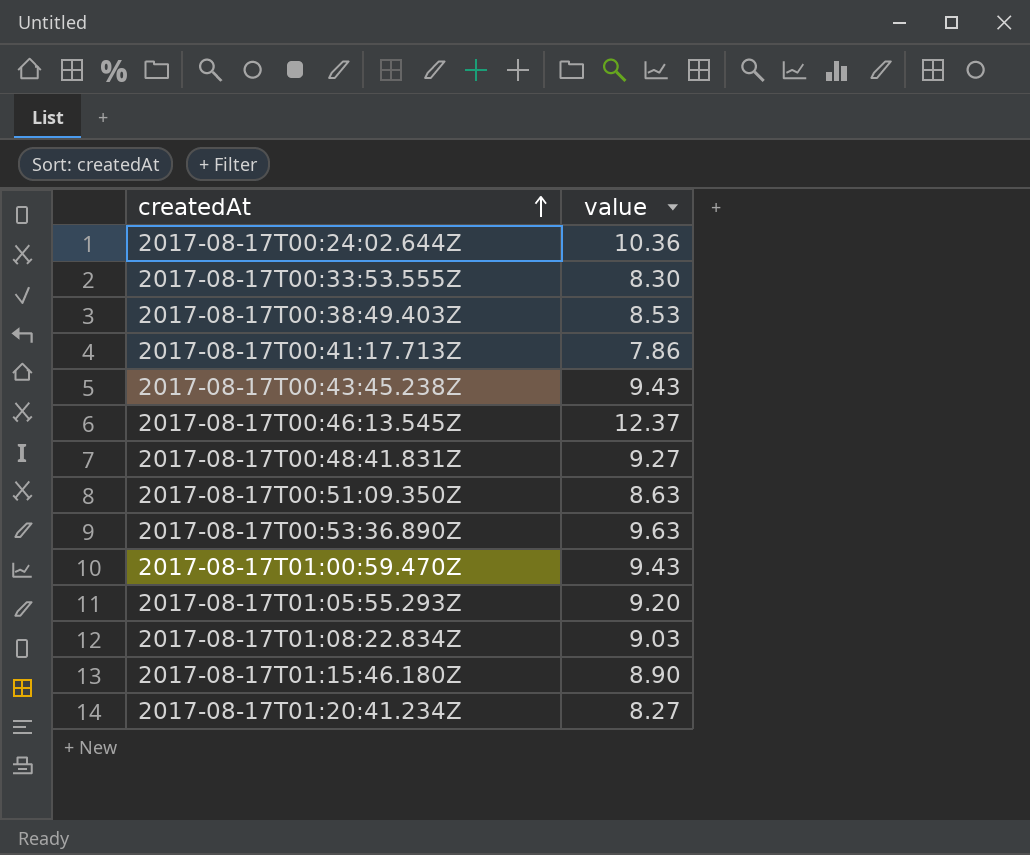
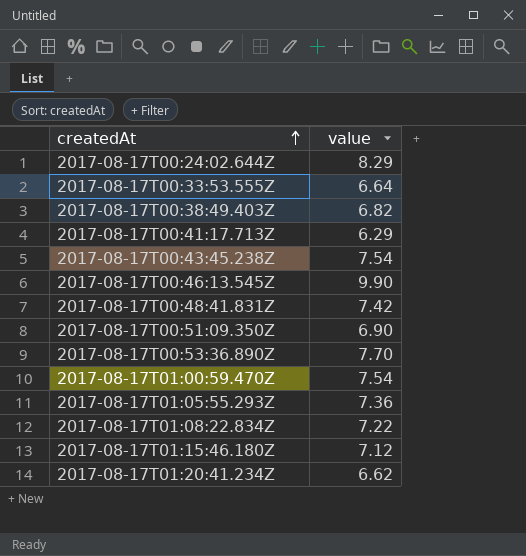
2017-08-17T00:24:02.644Z | value: 10.36 -> 8.29
2017-08-17T00:33:53.555Z | value: 8.30 -> 6.64
2017-08-17T00:38:49.403Z | value: 8.53 -> 6.82
2017-08-17T00:41:17.713Z | value: 7.86 -> 6.29
2017-08-17T00:43:45.238Z | value: 9.43 -> 7.54
2017-08-17T00:46:13.545Z | value: 12.37 -> 9.90
2017-08-17T00:48:41.831Z | value: 9.27 -> 7.42
2017-08-17T00:51:09.350Z | value: 8.63 -> 6.90
2017-08-17T00:53:36.890Z | value: 9.63 -> 7.70
2017-08-17T01:00:59.470Z | value: 9.43 -> 7.54
2017-08-17T01:05:55.293Z | value: 9.20 -> 7.36
2017-08-17T01:08:22.834Z | value: 9.03 -> 7.22
2017-08-17T01:15:46.180Z | value: 8.90 -> 7.12
2017-08-17T01:20:41.234Z | value: 8.27 -> 6.62

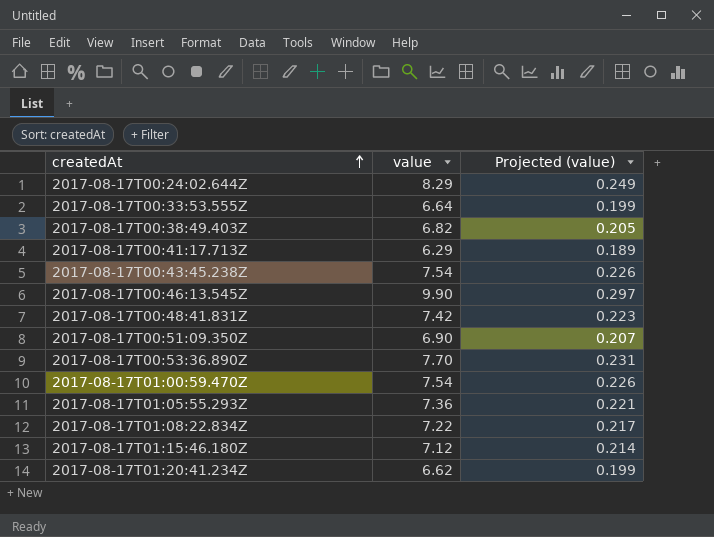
column Projected (value) | formula: none -> [value] * 0.03

